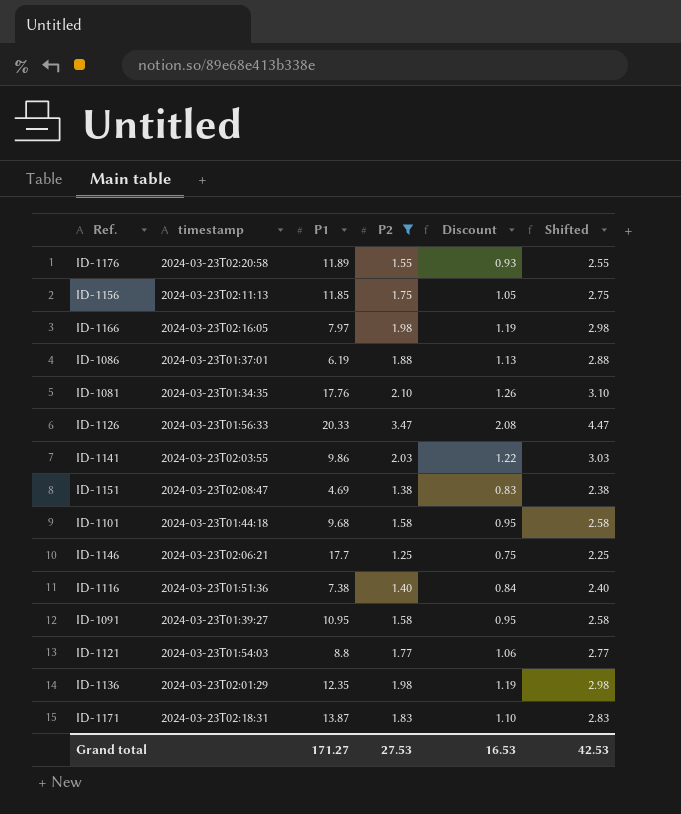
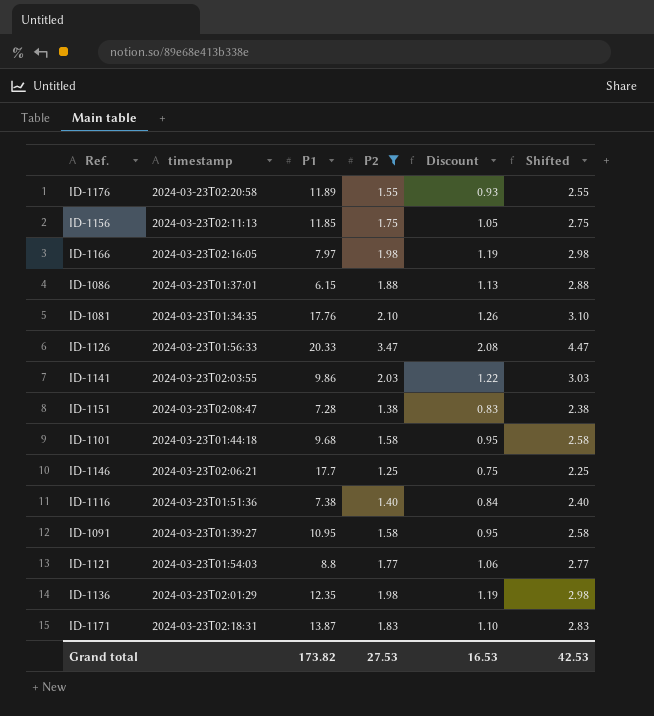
ID-1086 | P1: 6.19 -> 6.15
ID-1151 | P1: 4.69 -> 7.28
Grand total | P1: 171.27 -> 173.82

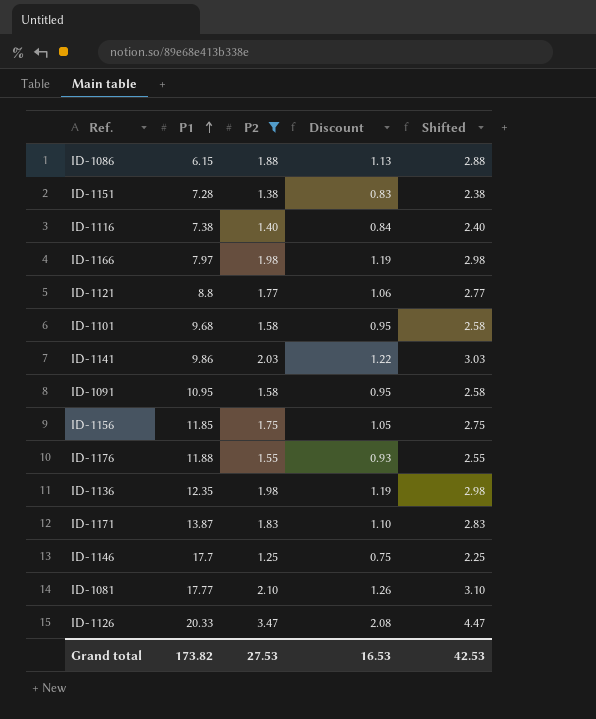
row order: none -> P1 ascending
column timestamp | position: 2 -> none
ID-1176 | P1: 11.89 -> 11.88
ID-1081 | P1: 17.76 -> 17.77

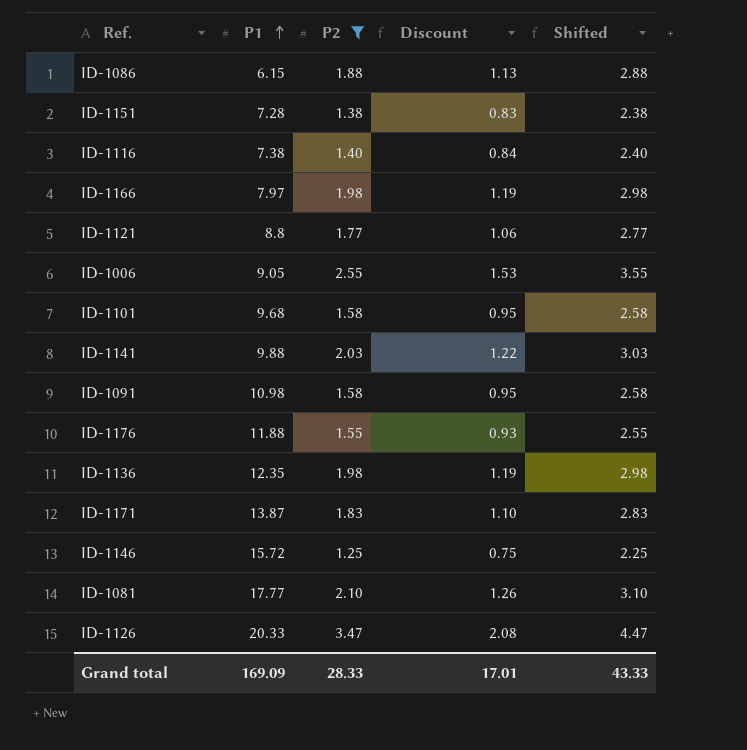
row ID-1156: 11.85 | 1.75 | 1.05 | 2.75 -> none
row ID-1006: none -> 9.05 | 2.55 | 1.53 | 3.55
ID-1141 | P1: 9.86 -> 9.88
ID-1091 | P1: 10.95 -> 10.98
ID-1146 | P1: 17.7 -> 15.72
Grand total | P1: 173.82 -> 169.09
Grand total | P2: 27.53 -> 28.33
Grand total | Discount: 16.53 -> 17.01
Grand total | Shifted: 42.53 -> 43.33

